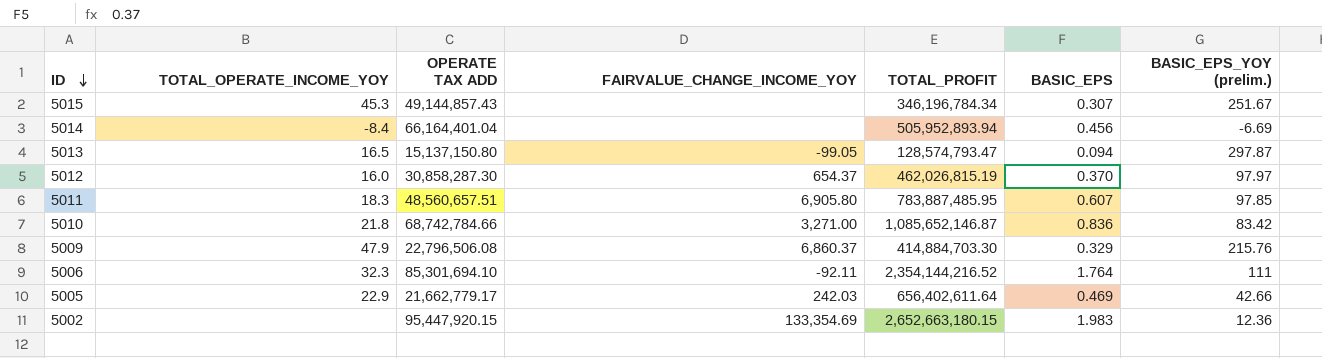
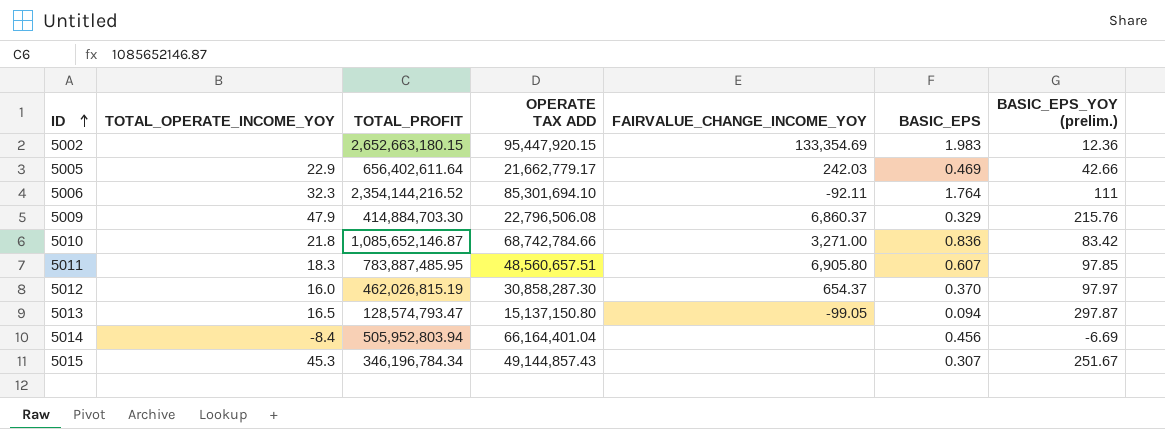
row order: ID descending -> ID ascending
column TOTAL_PROFIT | position: 5 -> 3
5014 | TOTAL_PROFIT: 505,952,893.94 -> 505,952,803.94

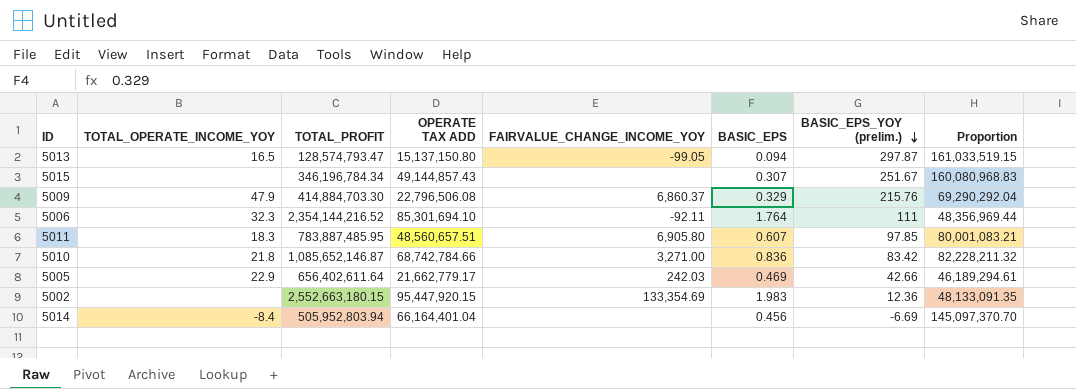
row order: ID ascending -> BASIC_EPS_YOY (prelim.) descending
column Proportion | formula: none -> [OPERATE TAX ADD] / [BASIC_EPS]
row 5012: 16.0 | 462,026,815.19 | 30,858,287.30 | 654.37 | 0.370 | 97.97 -> none
5015 | TOTAL_OPERATE_INCOME_YOY: 45.3 -> none
5002 | TOTAL_PROFIT: 2,652,663,180.15 -> 2,552,663,180.15

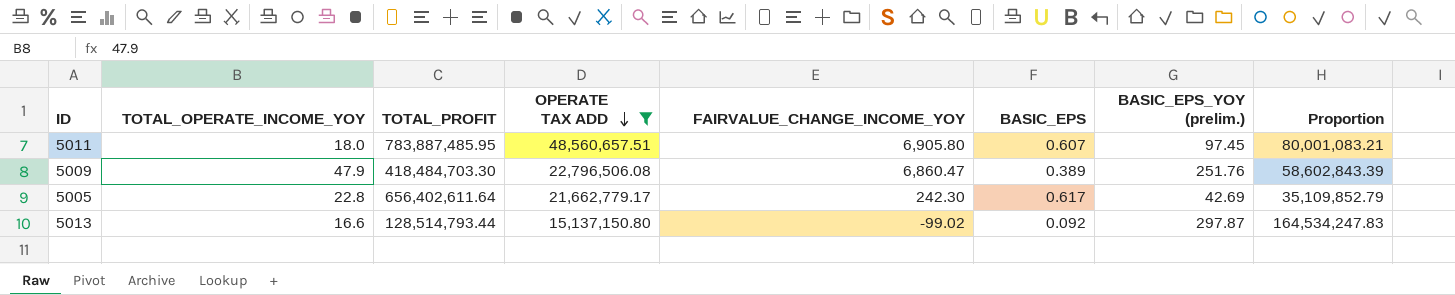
filter: none -> OPERATE TAX ADD <= 48,560,657.51
row order: BASIC_EPS_YOY (prelim.) descending -> OPERATE TAX ADD descending
5011 | TOTAL_OPERATE_INCOME_YOY: 18.3 -> 18.0
5011 | BASIC_EPS_YOY (prelim.): 97.85 -> 97.45
5009 | TOTAL_PROFIT: 414,884,703.30 -> 418,484,703.30
5009 | FAIRVALUE_CHANGE_INCOME_YOY: 6,860.37 -> 6,860.47
5009 | BASIC_EPS: 0.329 -> 0.389
5009 | BASIC_EPS_YOY (prelim.): 215.76 -> 251.76
5009 | Proportion: 69,290,292.04 -> 58,602,843.39
5005 | TOTAL_OPERATE_INCOME_YOY: 22.9 -> 22.8
5005 | FAIRVALUE_CHANGE_INCOME_YOY: 242.03 -> 242.30
5005 | BASIC_EPS: 0.469 -> 0.617
5005 | BASIC_EPS_YOY (prelim.): 42.66 -> 42.69
5005 | Proportion: 46,189,294.61 -> 35,109,852.79
5013 | TOTAL_OPERATE_INCOME_YOY: 16.5 -> 16.6
5013 | TOTAL_PROFIT: 128,574,793.47 -> 128,514,793.44
5013 | FAIRVALUE_CHANGE_INCOME_YOY: -99.05 -> -99.02
5013 | BASIC_EPS: 0.094 -> 0.092
5013 | Proportion: 161,033,519.15 -> 164,534,247.83

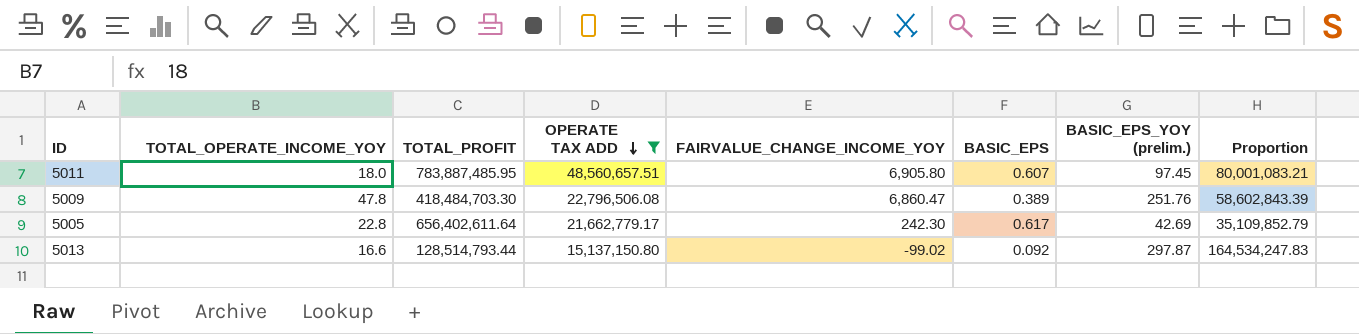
5009 | TOTAL_OPERATE_INCOME_YOY: 47.9 -> 47.8

